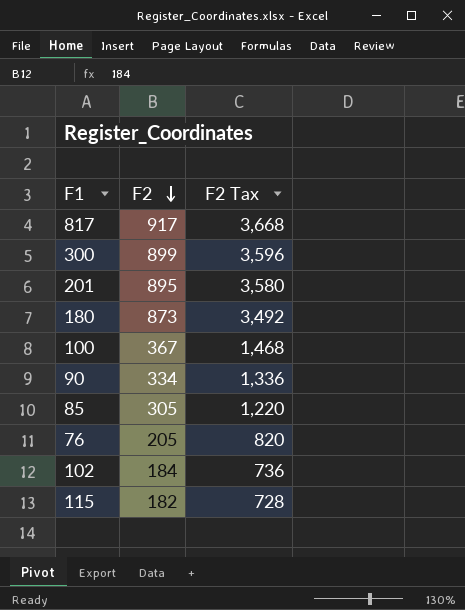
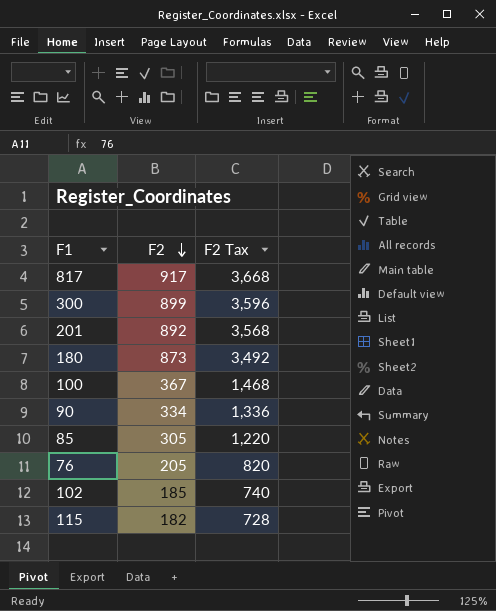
201 | F2: 895 -> 892
201 | F2 Tax: 3,580 -> 3,568
102 | F2: 184 -> 185
102 | F2 Tax: 736 -> 740

